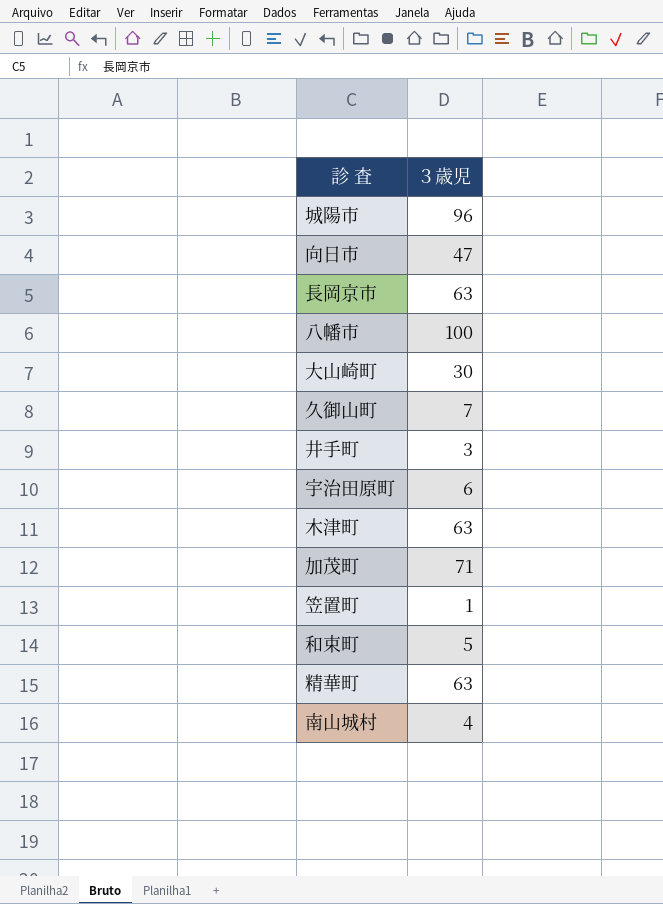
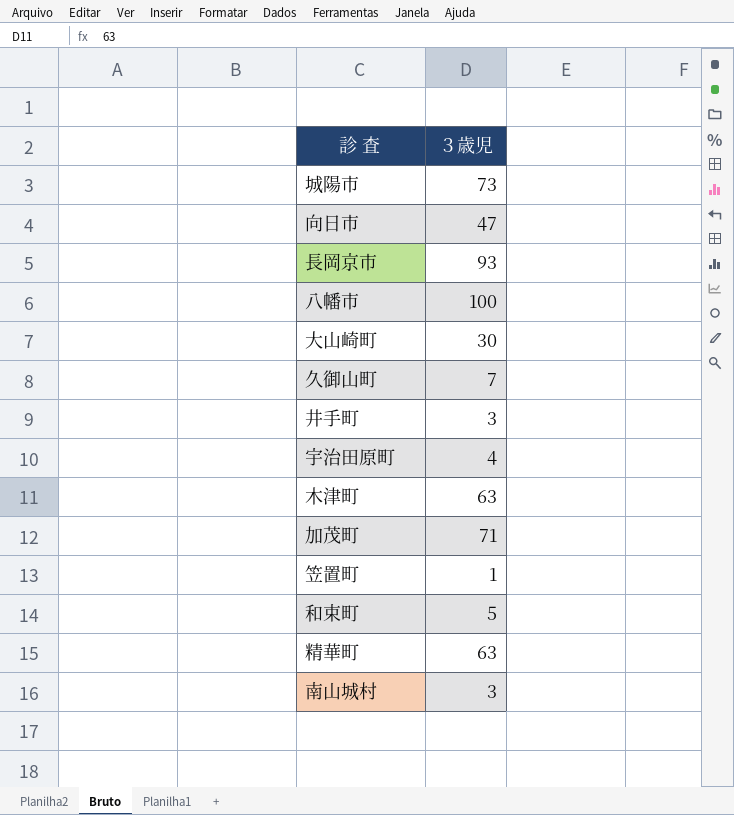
城陽市 | ３歳児: 96 -> 73
長岡京市 | ３歳児: 63 -> 93
宇治田原町 | ３歳児: 6 -> 4
南山城村 | ３歳児: 4 -> 3

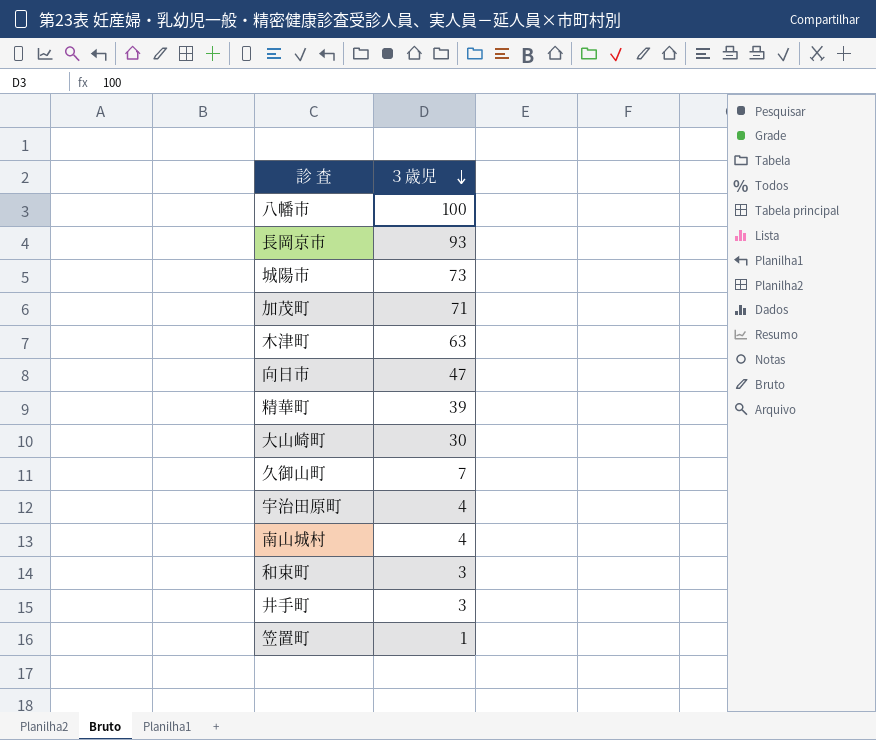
row order: none -> ３歳児 descending
精華町 | ３歳児: 63 -> 39
南山城村 | ３歳児: 3 -> 4
和束町 | ３歳児: 5 -> 3

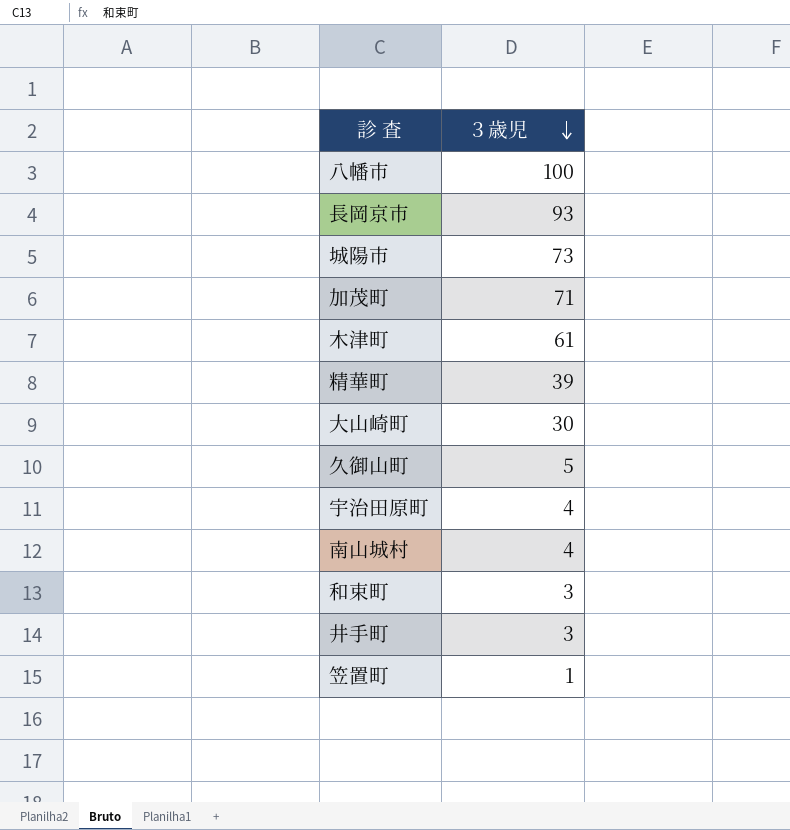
row 向日市: 47 -> none
木津町 | ３歳児: 63 -> 61
久御山町 | ３歳児: 7 -> 5

